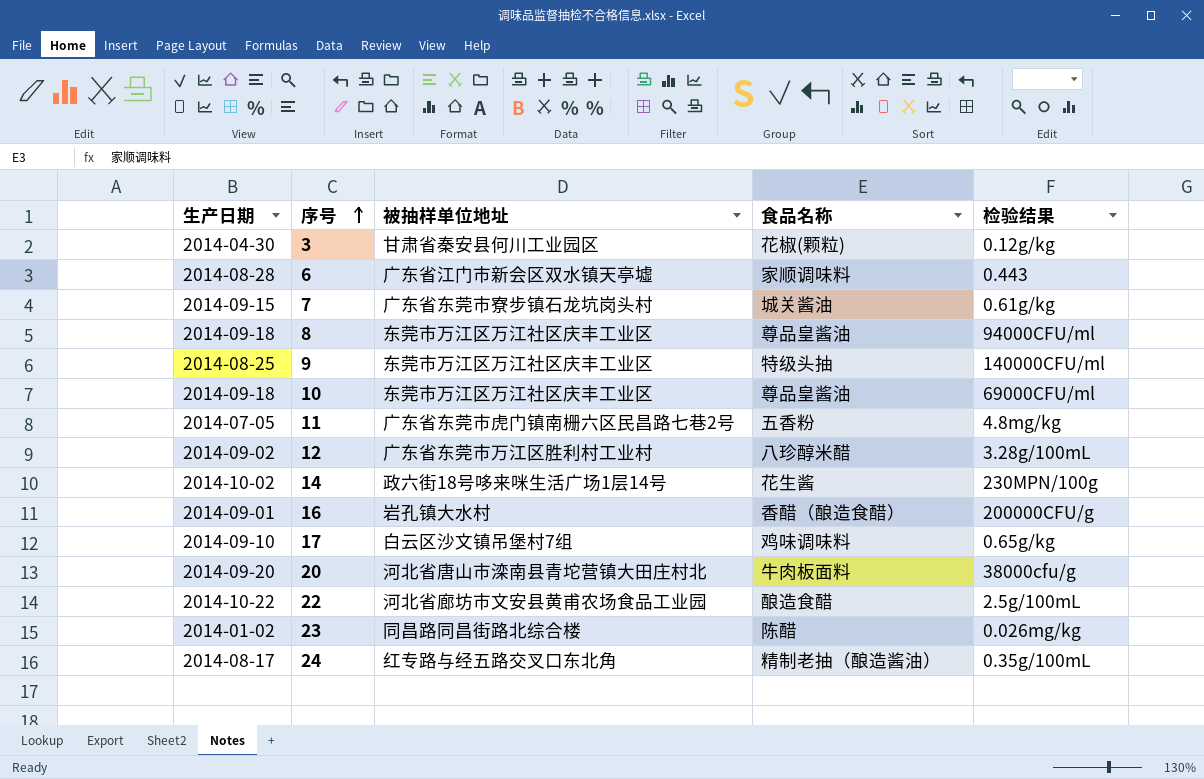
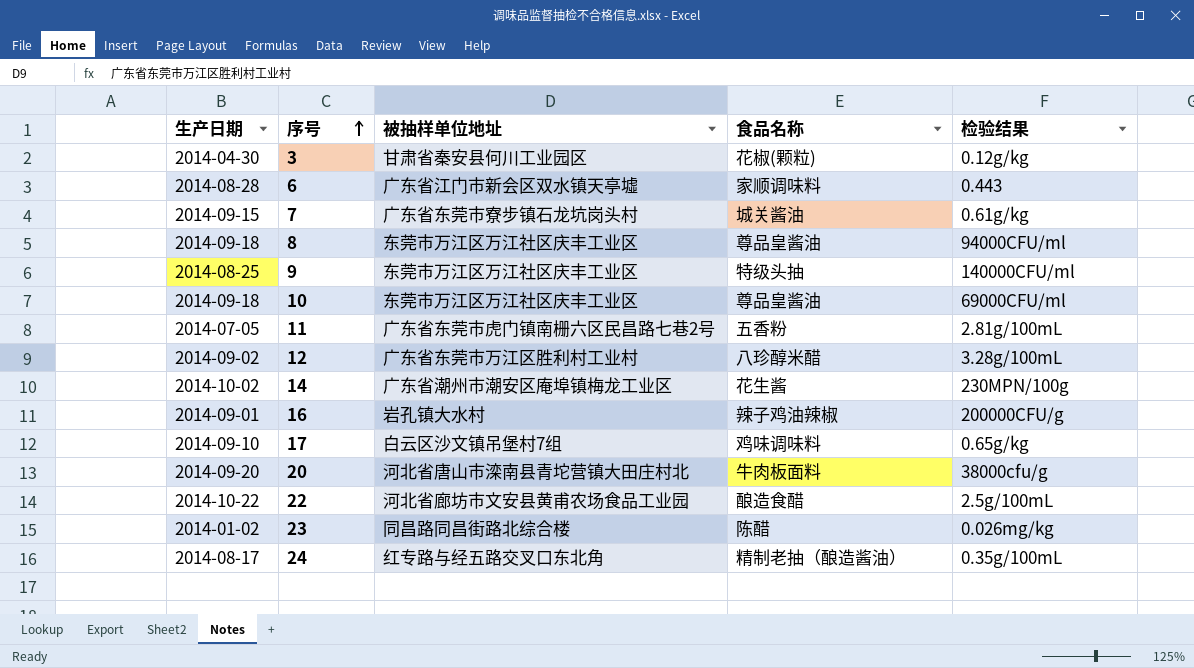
11 | 检验结果: 4.8mg/kg -> 2.81g/100mL
14 | 被抽样单位地址: 政六街18号哆来咪生活广场1层14号 -> 广东省潮州市潮安区庵埠镇梅龙工业区
16 | 食品名称: 香醋（酿造食醋） -> 辣子鸡油辣椒

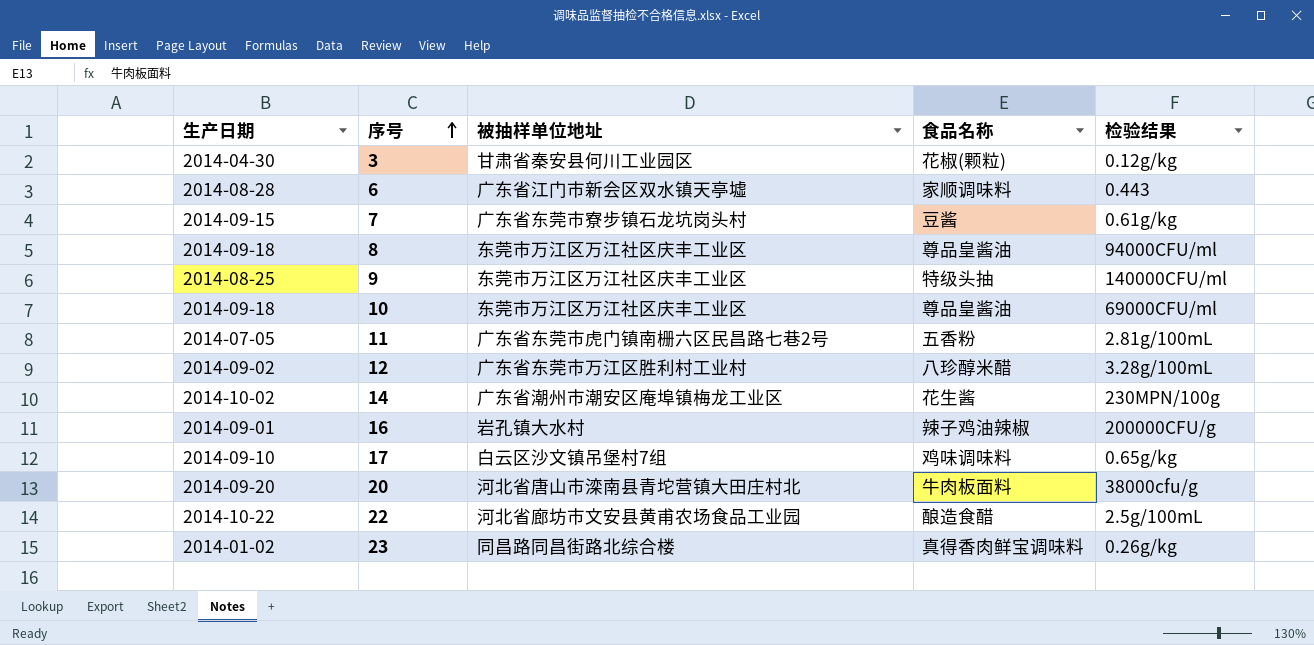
row 24: 2014-08-17 | 红专路与经五路交叉口东北角 | 精制老抽（酿造酱油） | 0.35g/100mL -> none
7 | 食品名称: 城关酱油 -> 豆酱
23 | 食品名称: 陈醋 -> 真得香肉鲜宝调味料
23 | 检验结果: 0.026mg/kg -> 0.26g/kg

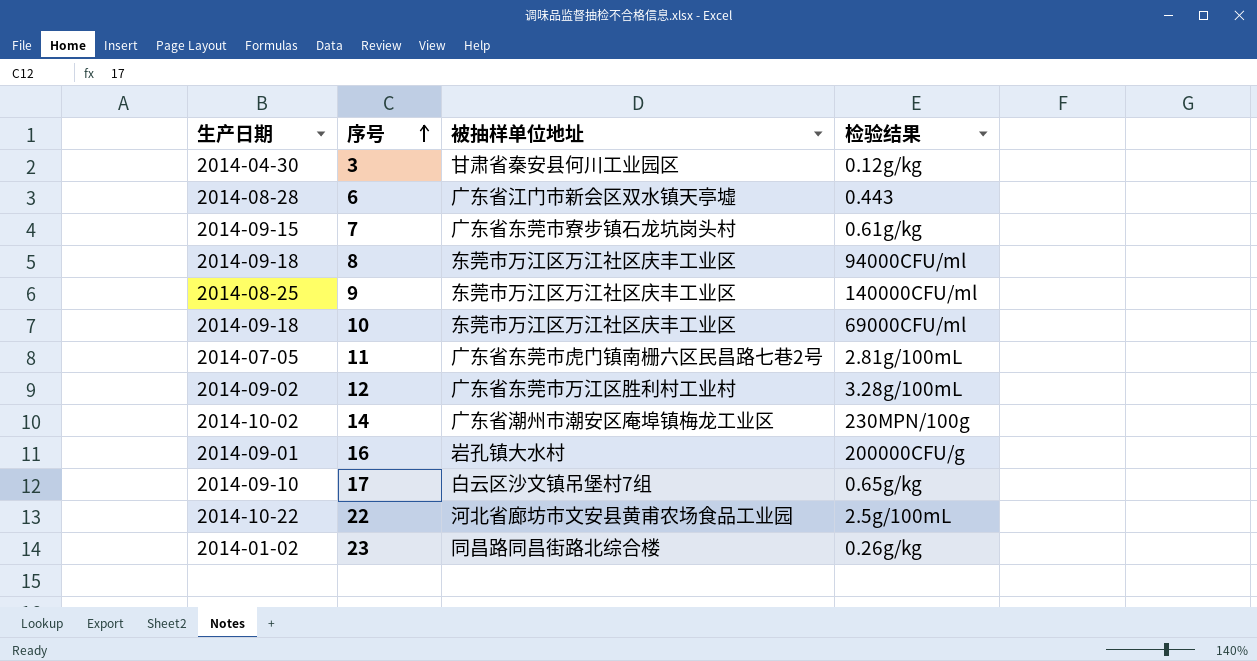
column 食品名称 | position: 4 -> none
row 20: 2014-09-20 | 河北省唐山市滦南县青坨营镇大田庄村北 | 牛肉板面料 | 38000cfu/g -> none

